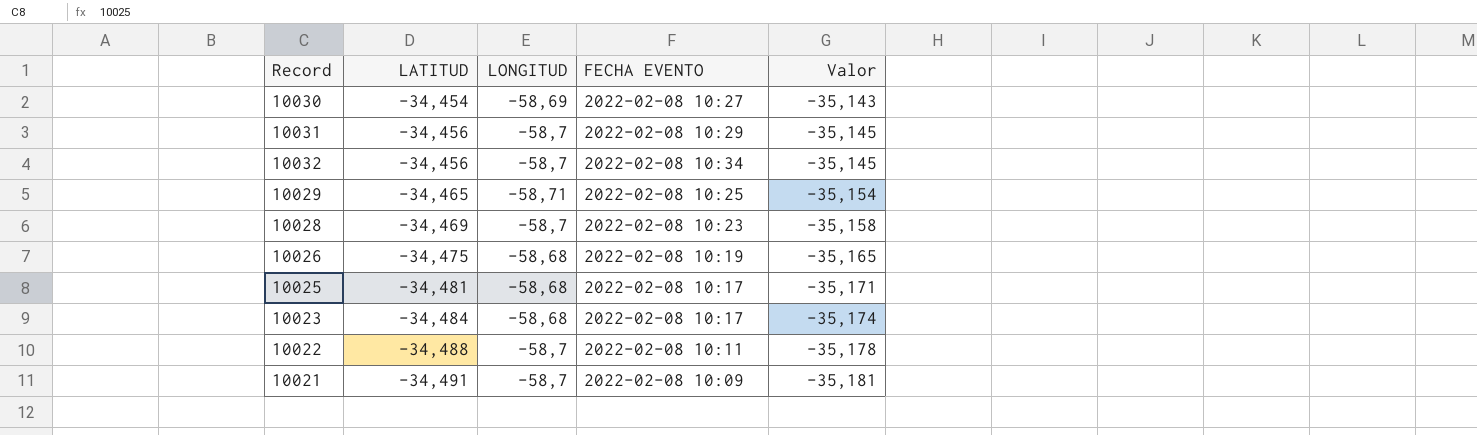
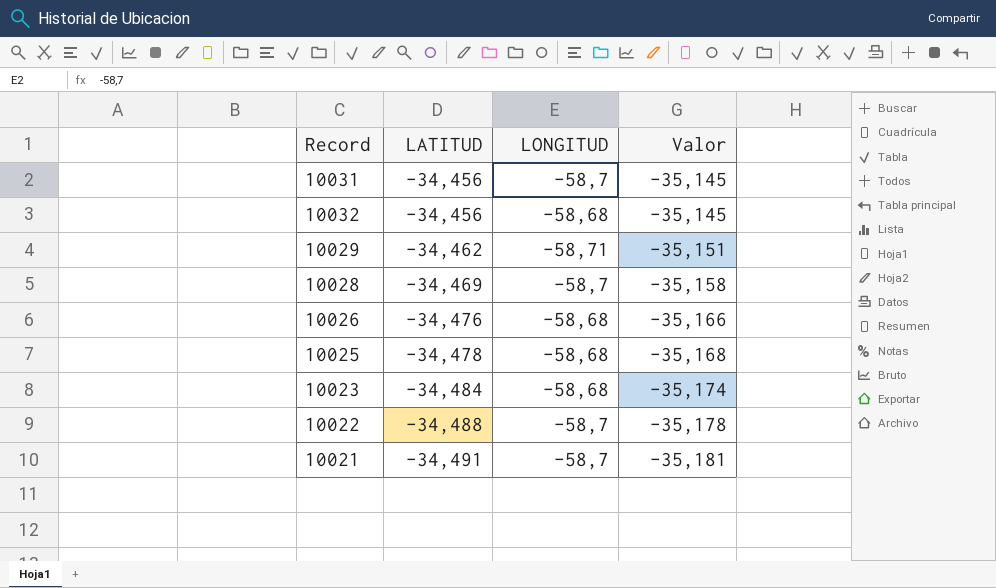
column FECHA EVENTO | position: 4 -> none
row 10030: -34,454 | -58,69 | 2022-02-08 10:27 | -35,143 -> none
10032 | LONGITUD: -58,7 -> -58,68
10029 | LATITUD: -34,465 -> -34,462
10029 | Valor: -35,154 -> -35,151
10026 | LATITUD: -34,475 -> -34,476
10026 | Valor: -35,165 -> -35,166
10025 | LATITUD: -34,481 -> -34,478
10025 | Valor: -35,171 -> -35,168

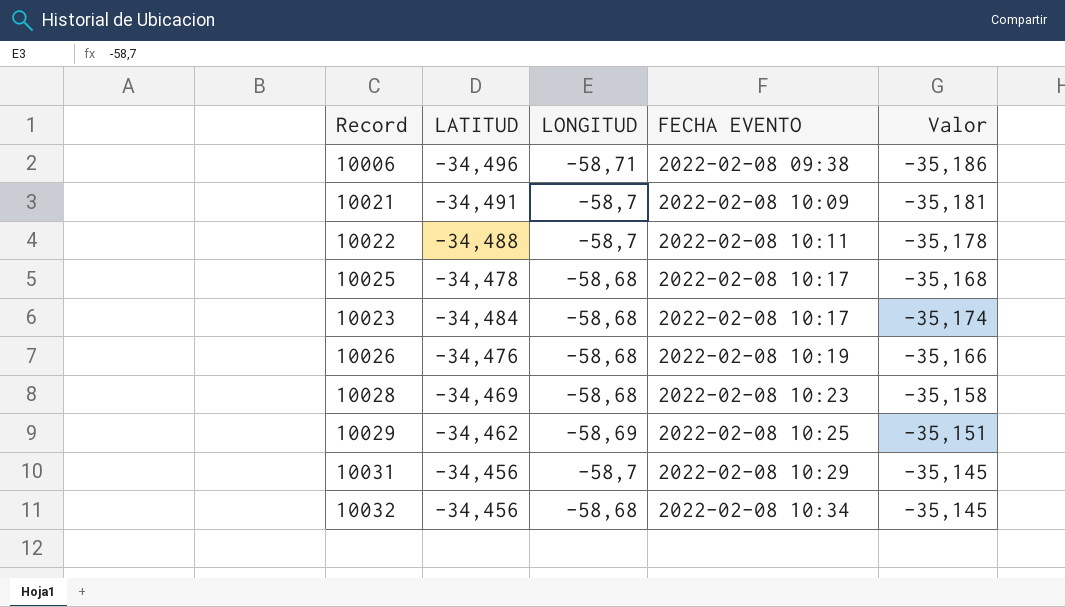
row order: LATITUD descending -> FECHA EVENTO ascending
column FECHA EVENTO | position: none -> 4
row 10006: none -> -34,496 | -58,71 | 2022-02-08 09:38 | -35,186
10028 | LONGITUD: -58,7 -> -58,68
10029 | LONGITUD: -58,71 -> -58,69

